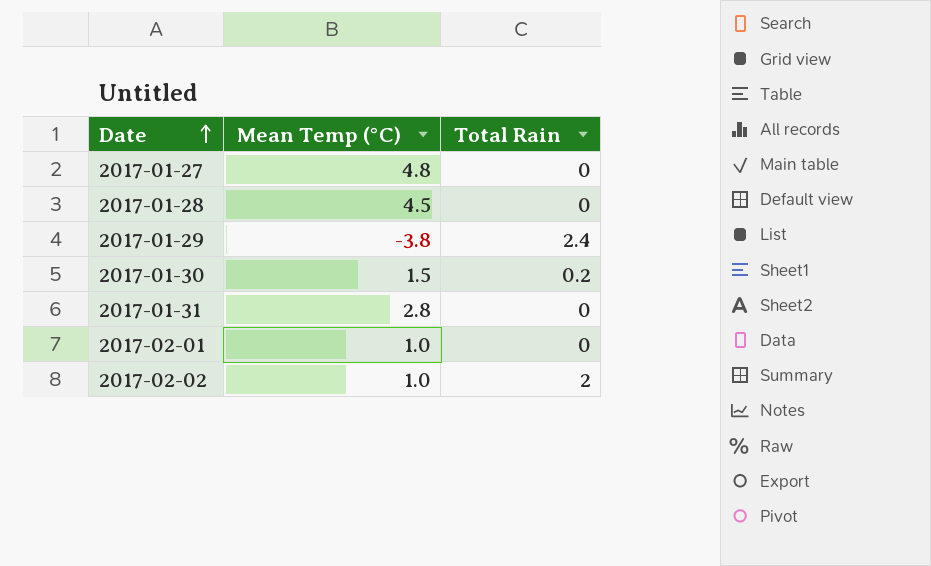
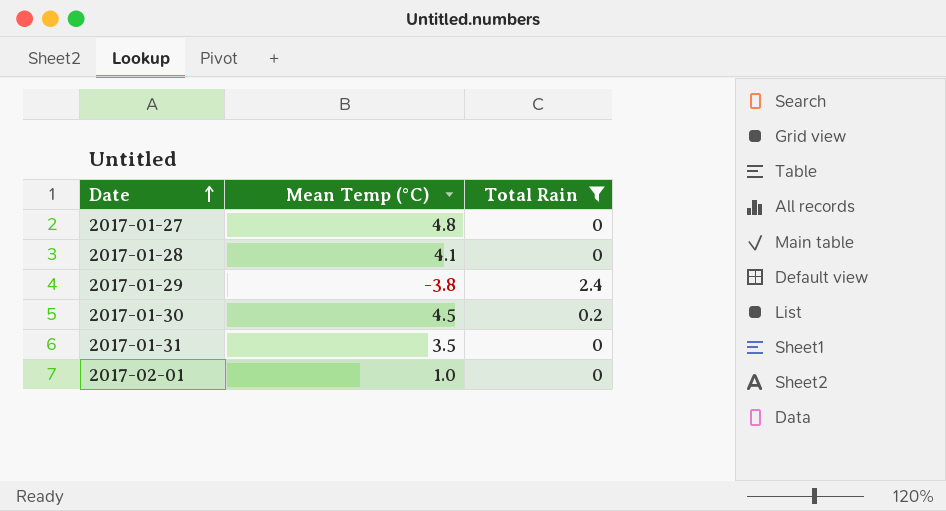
filter: none -> Total Rain != 2
2017-01-28 | Mean Temp (°C): 4.5 -> 4.1
2017-01-30 | Mean Temp (°C): 1.5 -> 4.5
2017-01-31 | Mean Temp (°C): 2.8 -> 3.5

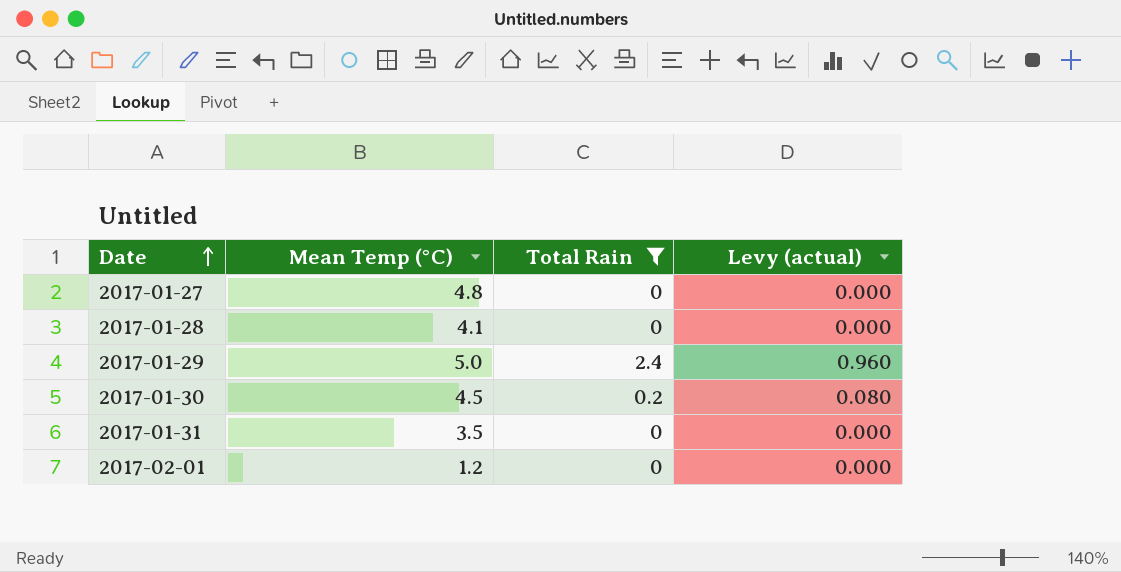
column Levy (actual) | formula: none -> [Total Rain] * 0.4
2017-01-29 | Mean Temp (°C): -3.8 -> 5.0
2017-02-01 | Mean Temp (°C): 1.0 -> 1.2

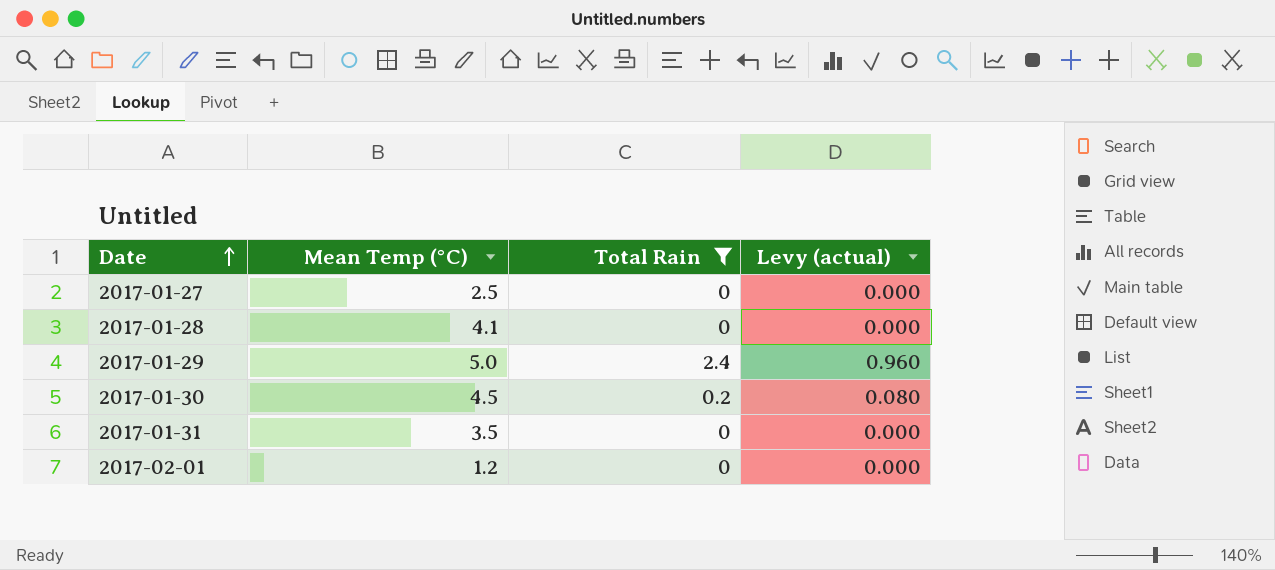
2017-01-27 | Mean Temp (°C): 4.8 -> 2.5

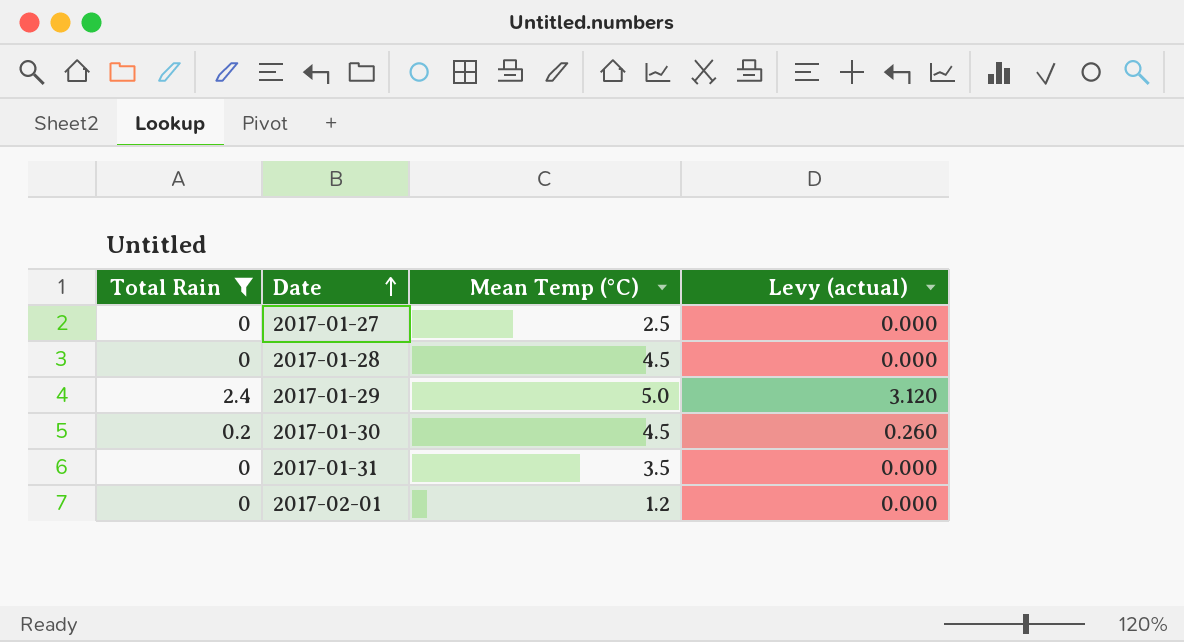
column Total Rain | position: 3 -> 1
column Levy (actual) | formula: [Total Rain] * 0.4 -> [Total Rain] * 1.3
2017-01-28 | Mean Temp (°C): 4.1 -> 4.5

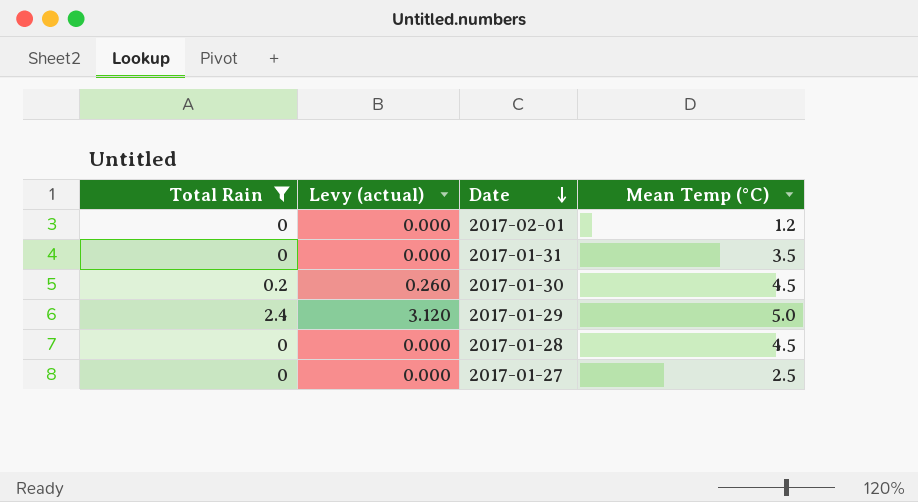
row order: Date ascending -> Date descending
column Levy (actual) | position: 4 -> 2

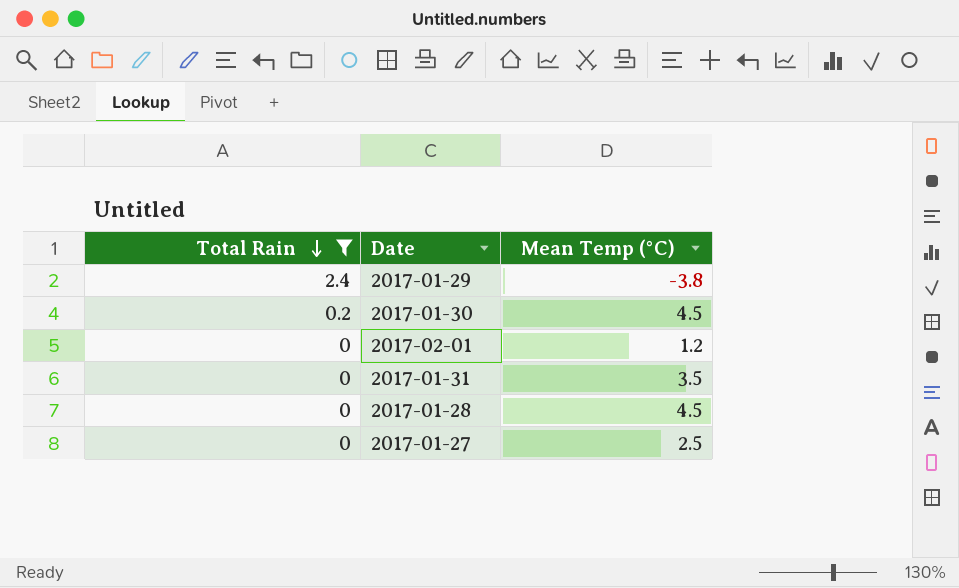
row order: Date descending -> Total Rain descending
column Levy (actual) | formula: [Total Rain] * 1.3 -> none
2017-01-29 | Mean Temp (°C): 5.0 -> -3.8

